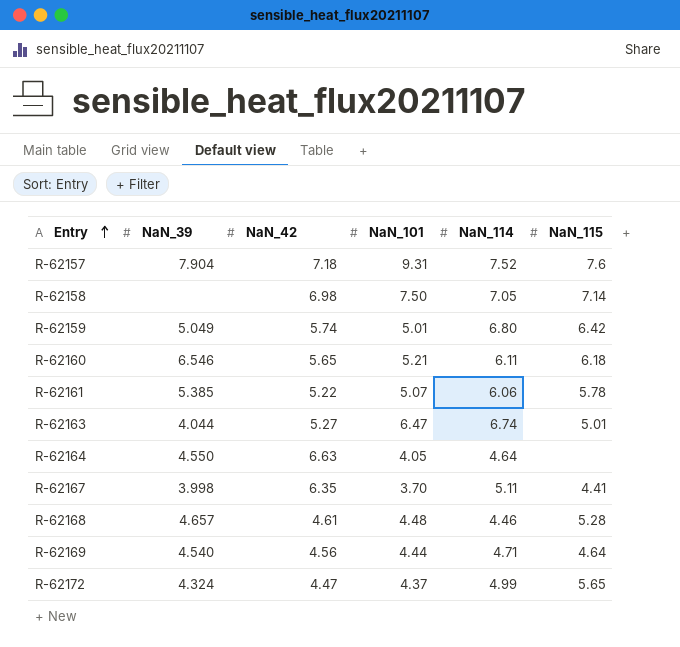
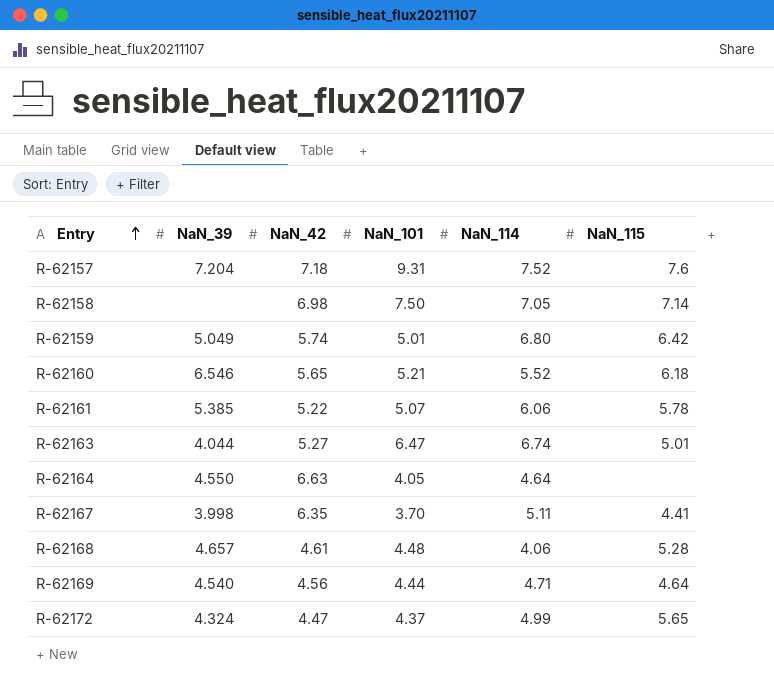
R-62157 | NaN_39: 7.904 -> 7.204
R-62160 | NaN_114: 6.11 -> 5.52
R-62168 | NaN_114: 4.46 -> 4.06

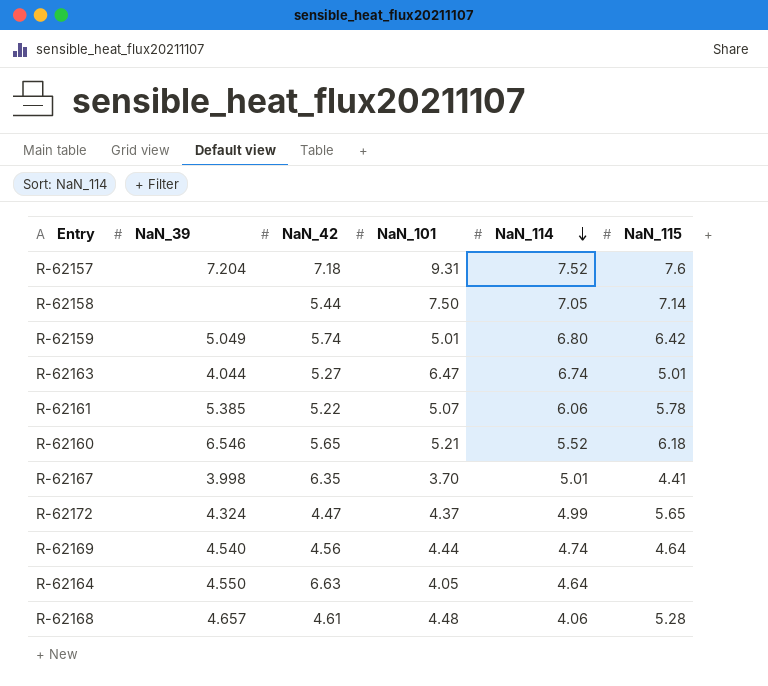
row order: Entry ascending -> NaN_114 descending
R-62158 | NaN_42: 6.98 -> 5.44
R-62167 | NaN_114: 5.11 -> 5.01
R-62169 | NaN_114: 4.71 -> 4.74

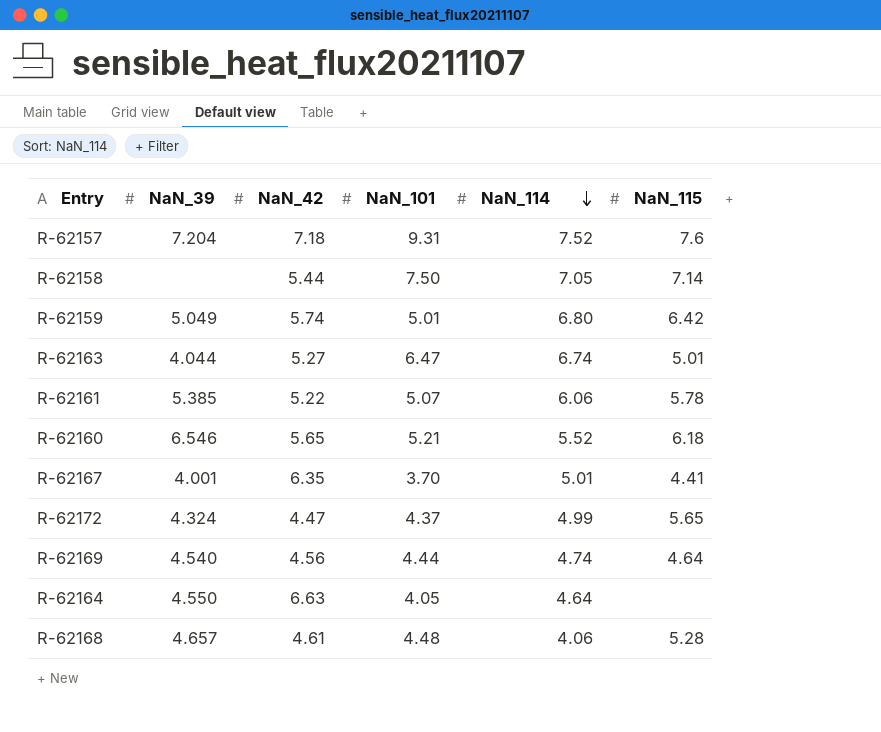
R-62167 | NaN_39: 3.998 -> 4.001

